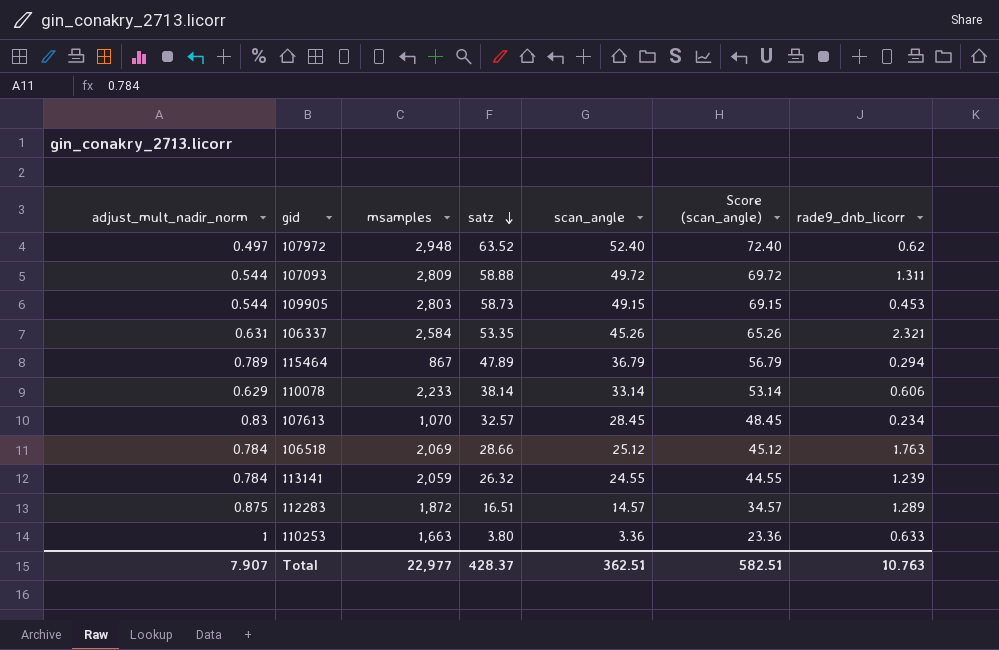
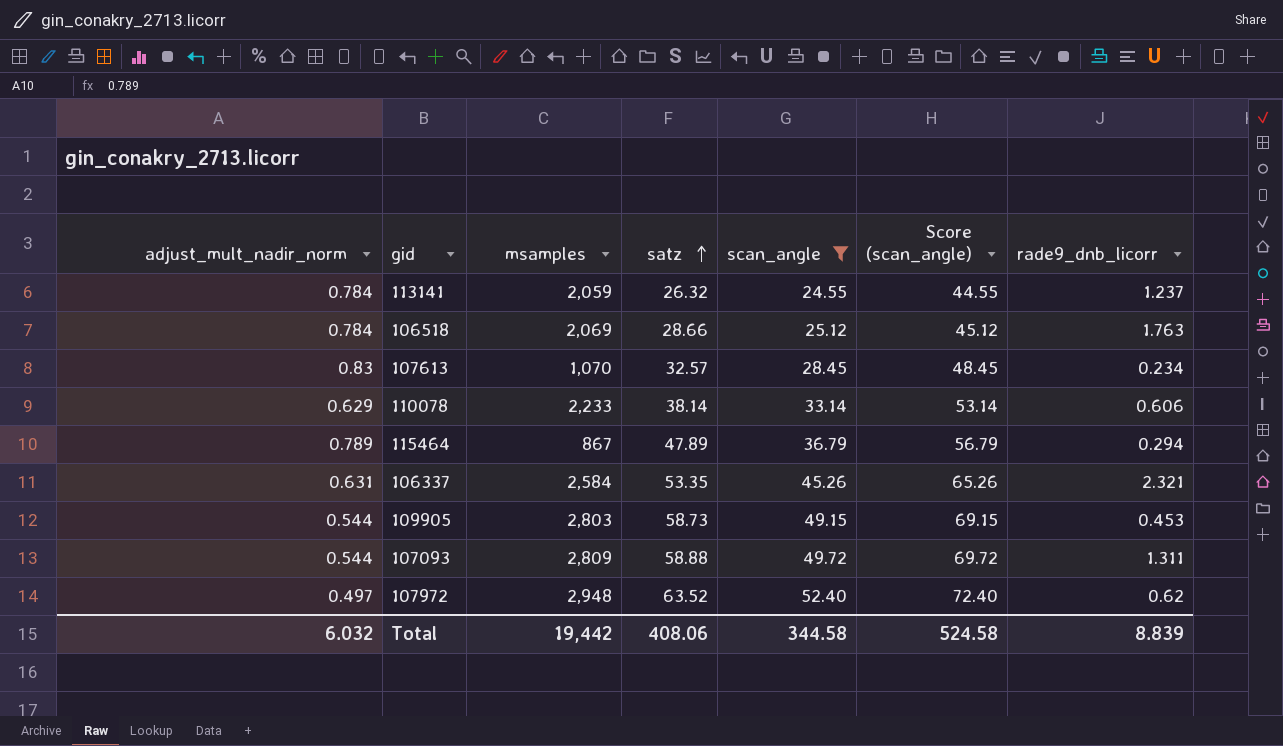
filter: none -> scan_angle >= 24.55
row order: satz descending -> satz ascending
113141 | rade9_dnb_licorr: 1.239 -> 1.237
Total | adjust_mult_nadir_norm: 7.907 -> 6.032
Total | msamples: 22,977 -> 19,442
Total | satz: 428.37 -> 408.06
Total | scan_angle: 362.51 -> 344.58
Total | Score (scan_angle): 582.51 -> 524.58
Total | rade9_dnb_licorr: 10.763 -> 8.839

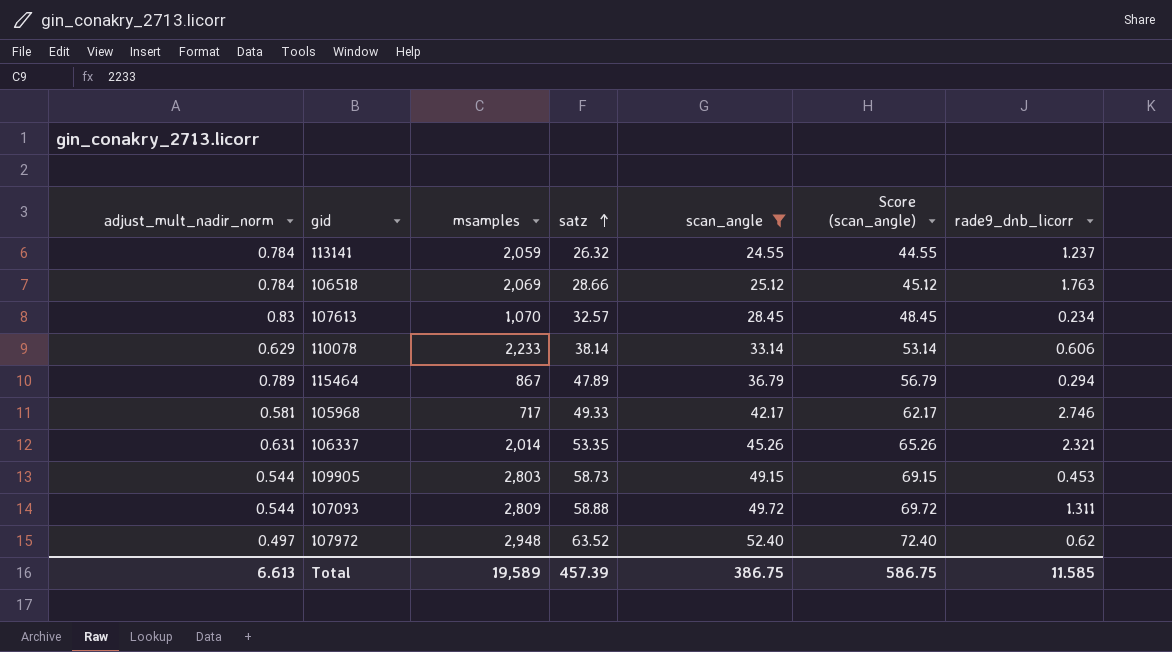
row 105968: none -> 0.581 | 717 | 49.33 | 42.17 | 62.17 | 2.746
106337 | msamples: 2,584 -> 2,014
Total | adjust_mult_nadir_norm: 6.032 -> 6.613
Total | msamples: 19,442 -> 19,589
Total | satz: 408.06 -> 457.39
Total | scan_angle: 344.58 -> 386.75
Total | Score (scan_angle): 524.58 -> 586.75
Total | rade9_dnb_licorr: 8.839 -> 11.585

